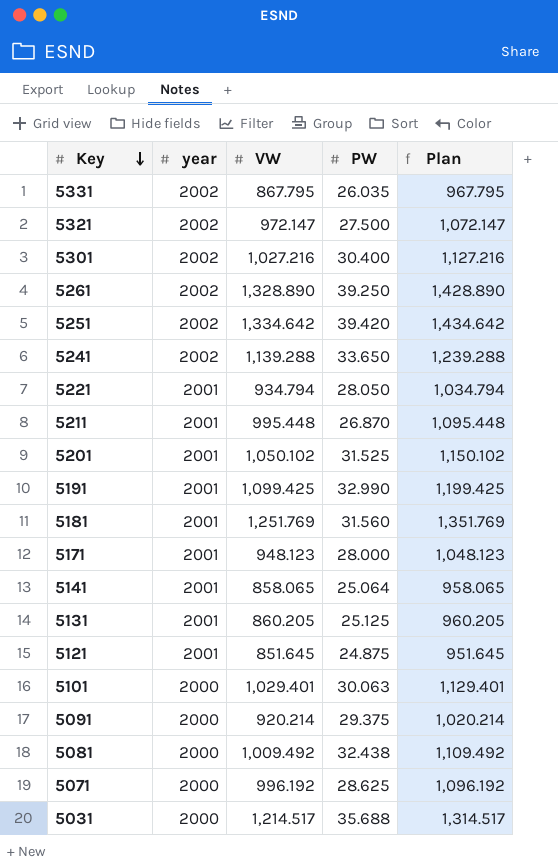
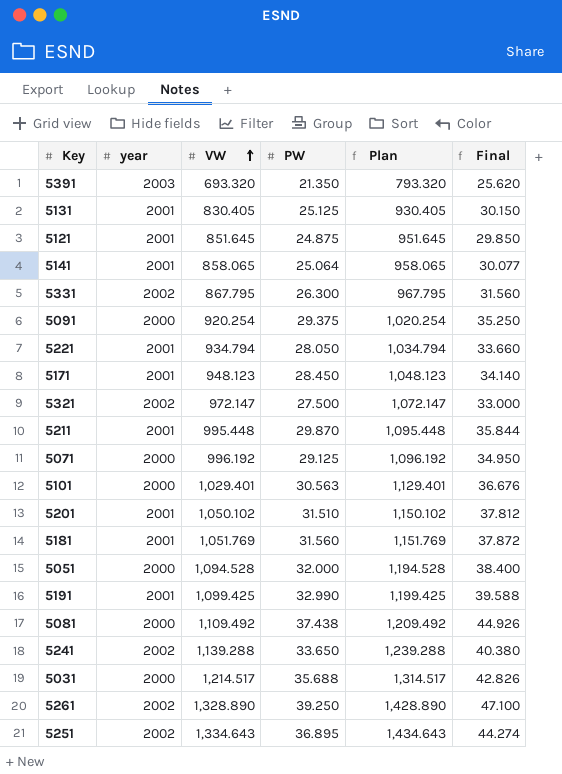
row order: Key descending -> VW ascending
column Final | formula: none -> [PW] * 1.2
row 5301: 2002 | 1,027.216 | 30.400 | 1,127.216 -> none
row 5391: none -> 2003 | 693.320 | 21.350 | 793.320 | 25.620
5131 | VW: 860.205 -> 830.405
5131 | Plan: 960.205 -> 930.405
5331 | PW: 26.035 -> 26.300
5091 | VW: 920.214 -> 920.254
5091 | Plan: 1,020.214 -> 1,020.254
5171 | PW: 28.000 -> 28.450
5211 | PW: 26.870 -> 29.870
5071 | PW: 28.625 -> 29.125
5101 | PW: 30.063 -> 30.563
5201 | PW: 31.525 -> 31.510
5181 | VW: 1,251.769 -> 1,051.769
5181 | Plan: 1,351.769 -> 1,151.769
row 5051: none -> 2000 | 1,094.528 | 32.000 | 1,194.528 | 38.400
5081 | VW: 1,009.492 -> 1,109.492
5081 | PW: 32.438 -> 37.438
5081 | Plan: 1,109.492 -> 1,209.492
5251 | VW: 1,334.642 -> 1,334.643
5251 | PW: 39.420 -> 36.895
5251 | Plan: 1,434.642 -> 1,434.643

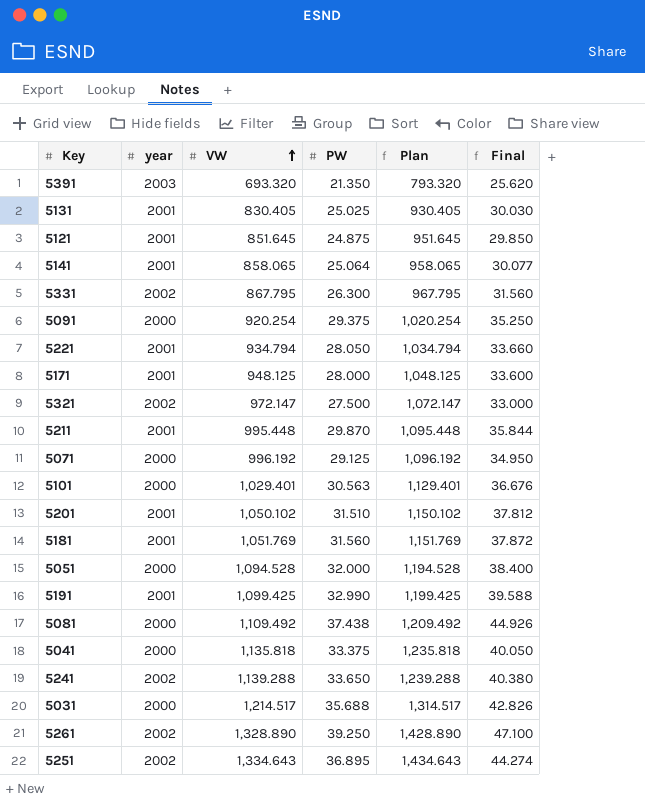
5131 | PW: 25.125 -> 25.025
5131 | Final: 30.150 -> 30.030
5171 | VW: 948.123 -> 948.125
5171 | PW: 28.450 -> 28.000
5171 | Plan: 1,048.123 -> 1,048.125
5171 | Final: 34.140 -> 33.600
row 5041: none -> 2000 | 1,135.818 | 33.375 | 1,235.818 | 40.050

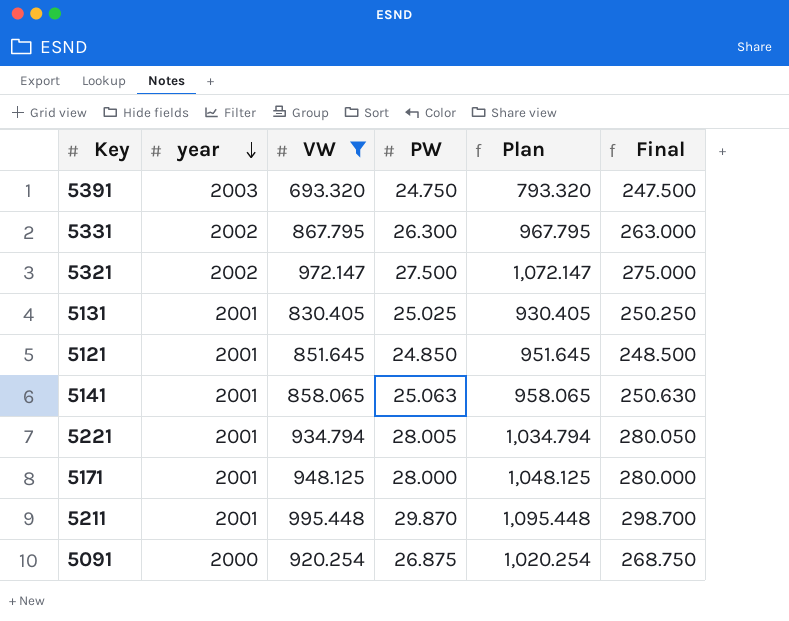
filter: none -> VW <= 995.448
row order: VW ascending -> year descending
column Final | formula: [PW] * 1.2 -> [PW] * 10
5391 | PW: 21.350 -> 24.750
5121 | PW: 24.875 -> 24.850
5141 | PW: 25.064 -> 25.063
5221 | PW: 28.050 -> 28.005
5091 | PW: 29.375 -> 26.875

